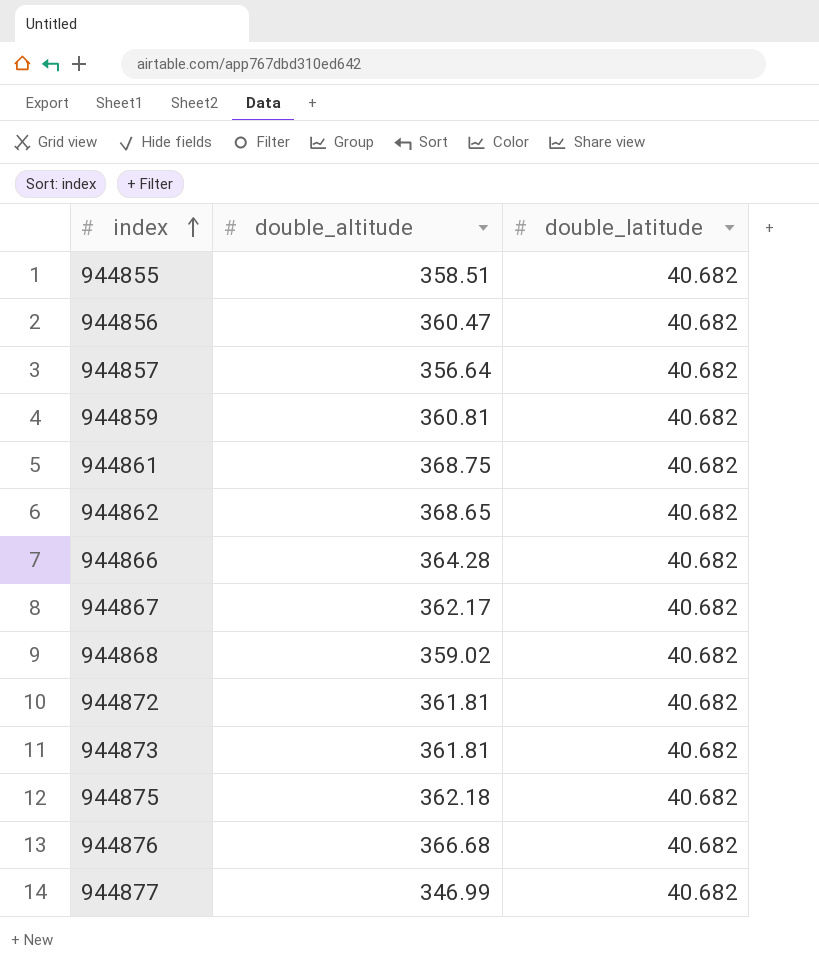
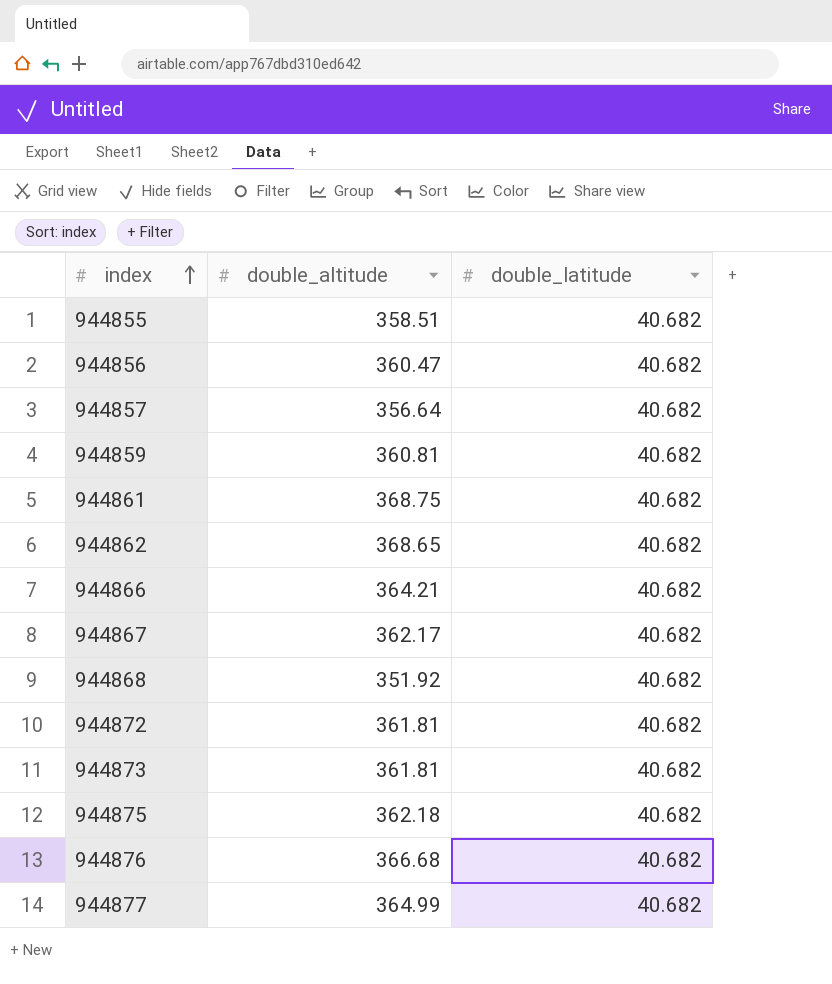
944866 | double_altitude: 364.28 -> 364.21
944868 | double_altitude: 359.02 -> 351.92
944877 | double_altitude: 346.99 -> 364.99

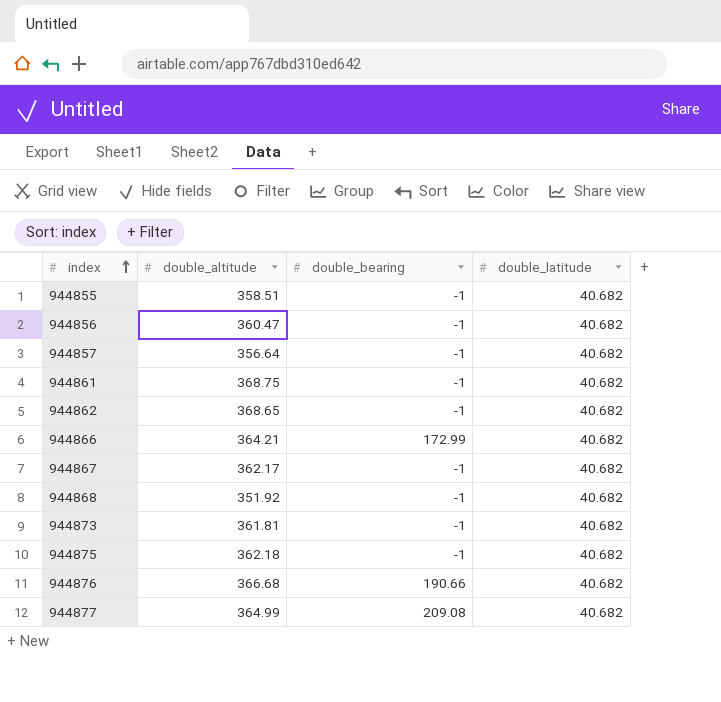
column double_bearing | position: none -> 3
row 944859: 360.81 | 40.682 -> none
row 944872: 361.81 | 40.682 -> none

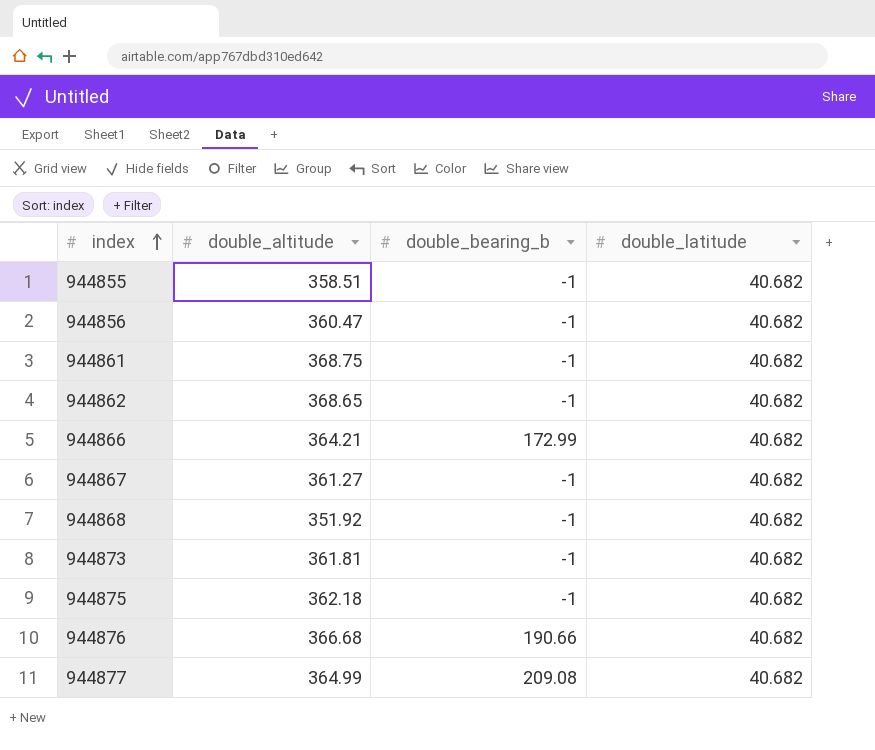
column name: double_bearing -> double_bearing_b
row 944857: 356.64 | -1 | 40.682 -> none
944867 | double_altitude: 362.17 -> 361.27

